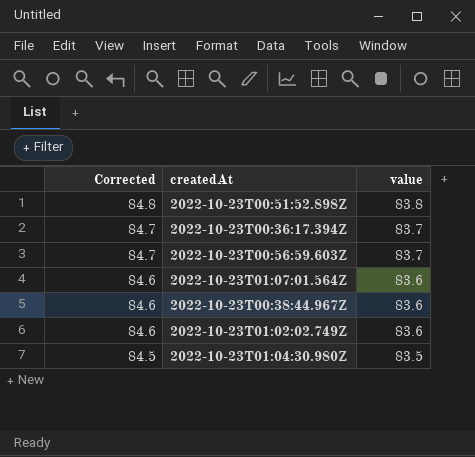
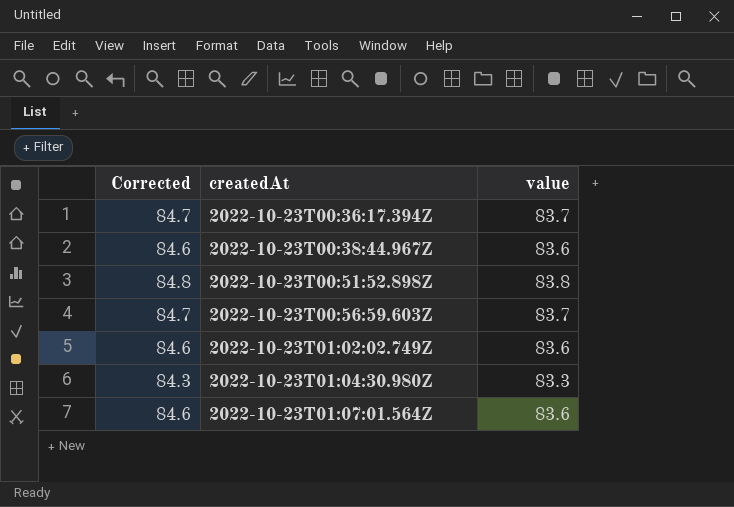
row order: Corrected descending -> createdAt ascending
2022-10-23T01:04:30.980Z | Corrected: 84.5 -> 84.3
2022-10-23T01:04:30.980Z | value: 83.5 -> 83.3

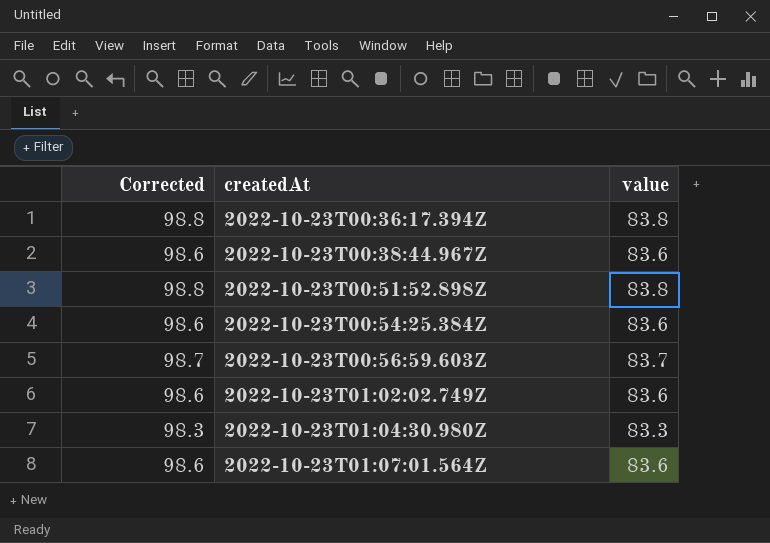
column Corrected | formula: [value] + 1 -> [value] + 15
2022-10-23T00:36:17.394Z | value: 83.7 -> 83.8
row 2022-10-23T00:54:25.384Z: none -> 98.6 | 83.6

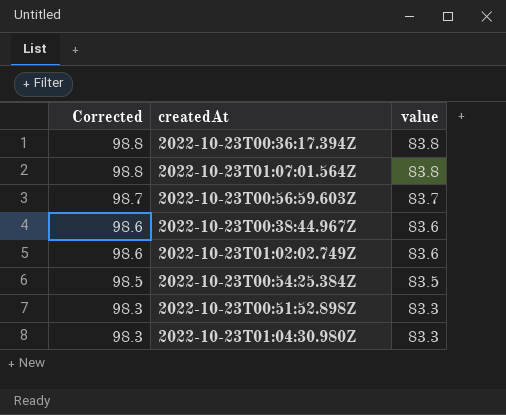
row order: createdAt ascending -> Corrected descending
2022-10-23T01:07:01.564Z | Corrected: 98.6 -> 98.8
2022-10-23T01:07:01.564Z | value: 83.6 -> 83.8
2022-10-23T00:54:25.384Z | Corrected: 98.6 -> 98.5
2022-10-23T00:54:25.384Z | value: 83.6 -> 83.5
2022-10-23T00:51:52.898Z | Corrected: 98.8 -> 98.3
2022-10-23T00:51:52.898Z | value: 83.8 -> 83.3

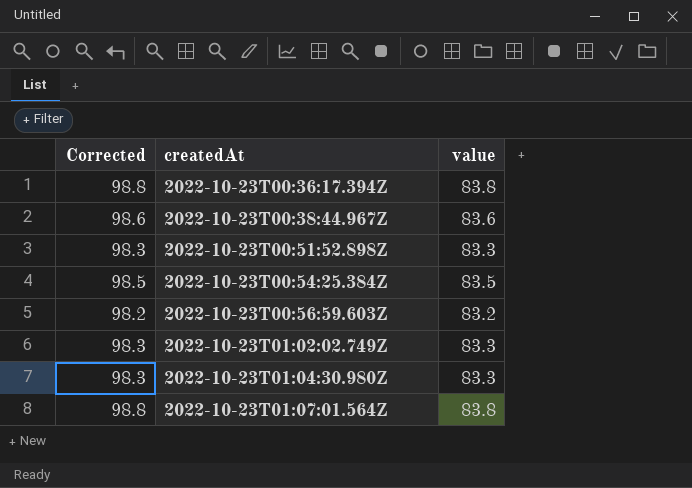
row order: Corrected descending -> createdAt ascending
2022-10-23T00:56:59.603Z | Corrected: 98.7 -> 98.2
2022-10-23T00:56:59.603Z | value: 83.7 -> 83.2
2022-10-23T01:02:02.749Z | Corrected: 98.6 -> 98.3
2022-10-23T01:02:02.749Z | value: 83.6 -> 83.3

